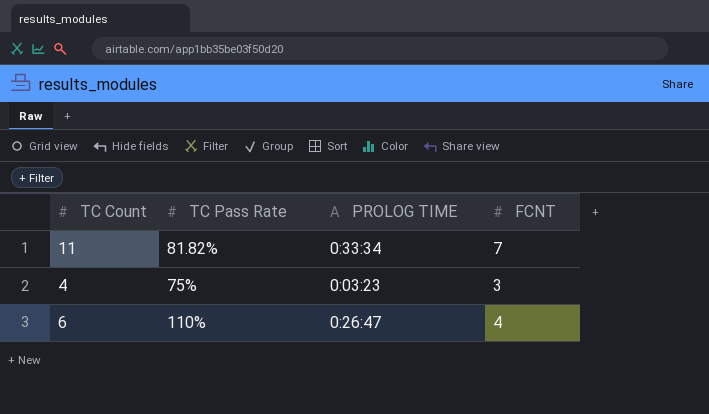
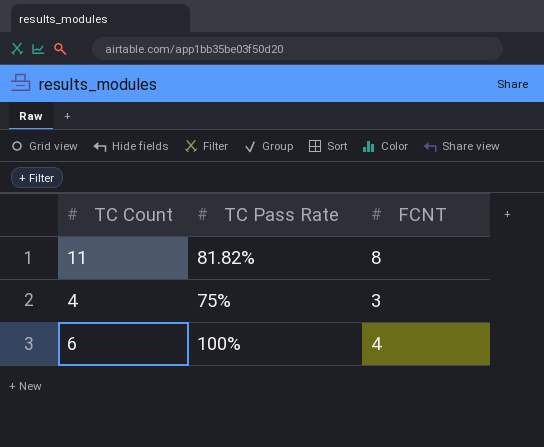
column PROLOG TIME | position: 3 -> none
11 | FCNT: 7 -> 8
6 | TC Pass Rate: 110% -> 100%

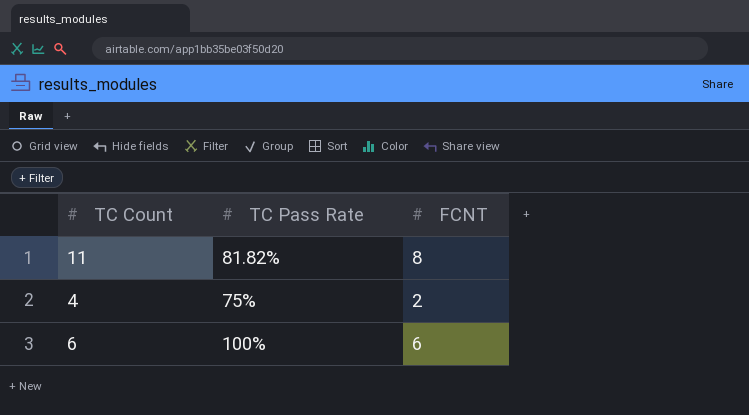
4 | FCNT: 3 -> 2
6 | FCNT: 4 -> 6

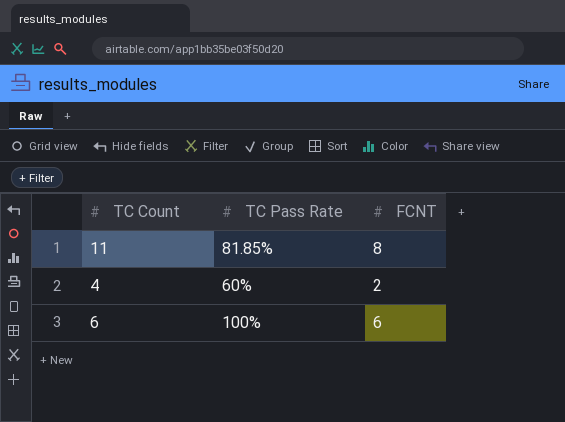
11 | TC Pass Rate: 81.82% -> 81.85%
4 | TC Pass Rate: 75% -> 60%

